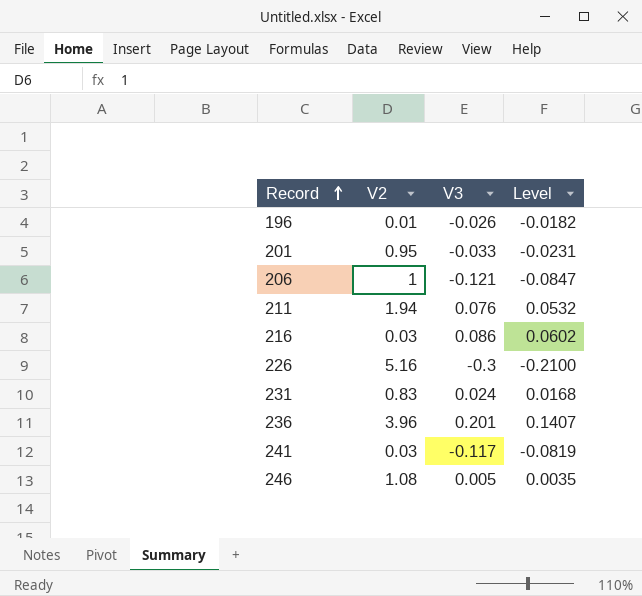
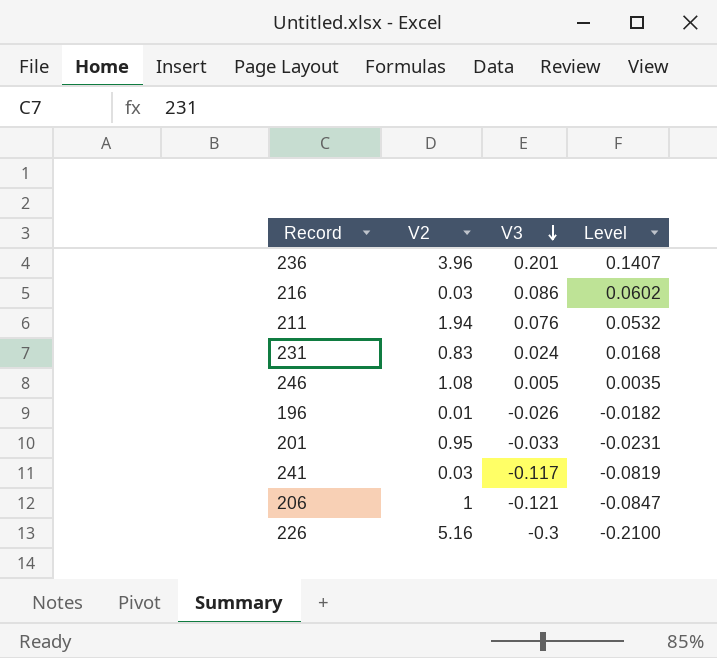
row order: Record ascending -> V3 descending

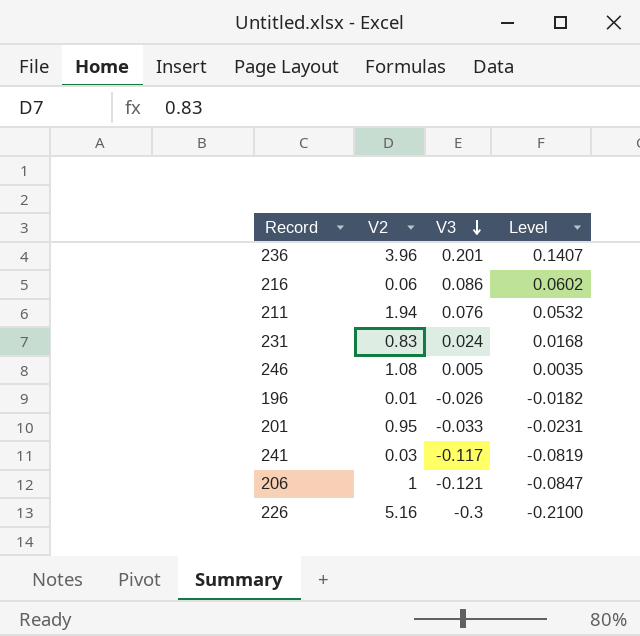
216 | V2: 0.03 -> 0.06

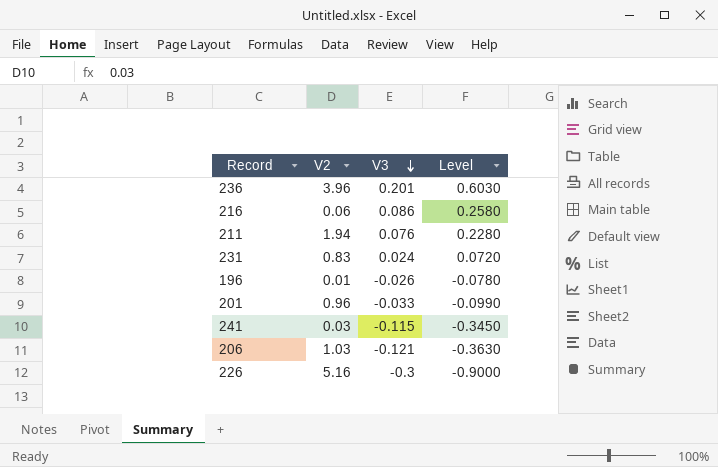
column Level | formula: [V3] * 0.7 -> [V3] * 3
row 246: 1.08 | 0.005 | 0.0035 -> none
201 | V2: 0.95 -> 0.96
241 | V3: -0.117 -> -0.115
206 | V2: 1 -> 1.03

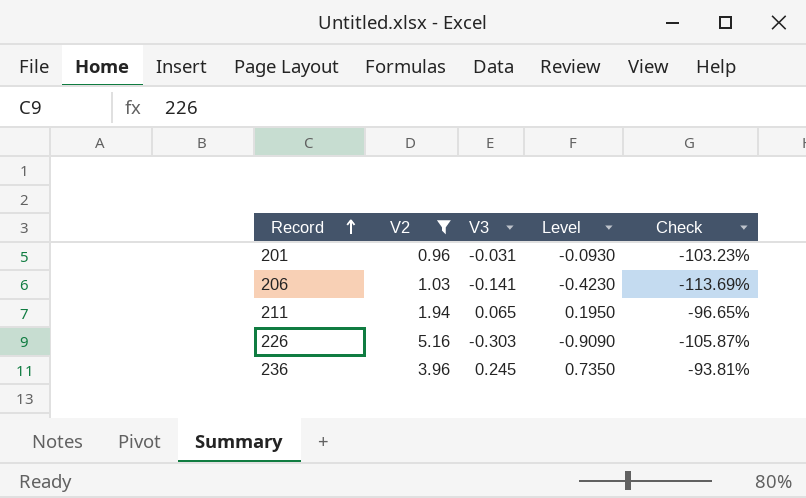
filter: none -> V2 >= 0.96
row order: V3 descending -> Record ascending
column Check | formula: none -> ([V3] - [V2]) / [V2]
201 | V3: -0.033 -> -0.031
201 | Level: -0.0990 -> -0.0930
206 | V3: -0.121 -> -0.141
206 | Level: -0.3630 -> -0.4230
211 | V3: 0.076 -> 0.065
211 | Level: 0.2280 -> 0.1950
226 | V3: -0.3 -> -0.303
226 | Level: -0.9000 -> -0.9090
236 | V3: 0.201 -> 0.245
236 | Level: 0.6030 -> 0.7350

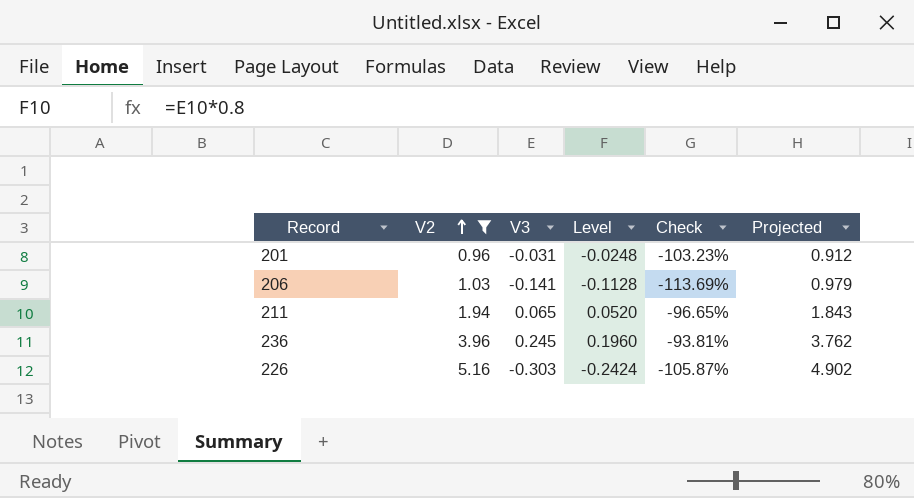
row order: Record ascending -> V2 ascending
column Level | formula: [V3] * 3 -> [V3] * 0.8
column Projected | formula: none -> [V2] * 0.95

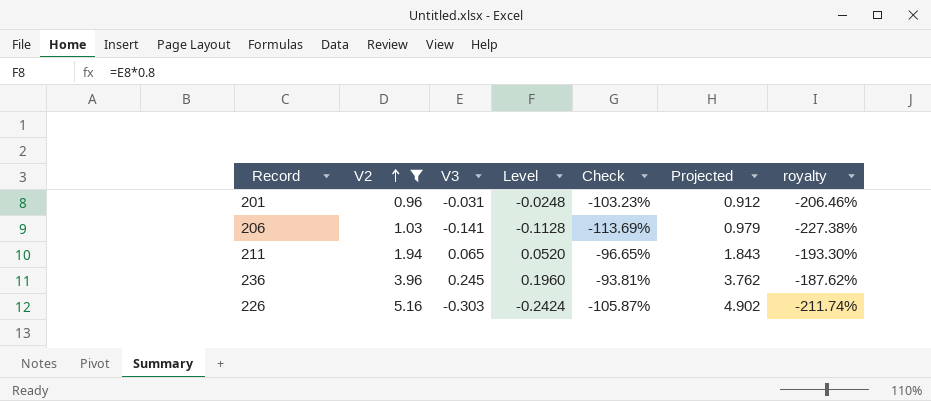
column royalty | formula: none -> [Check] * 2

